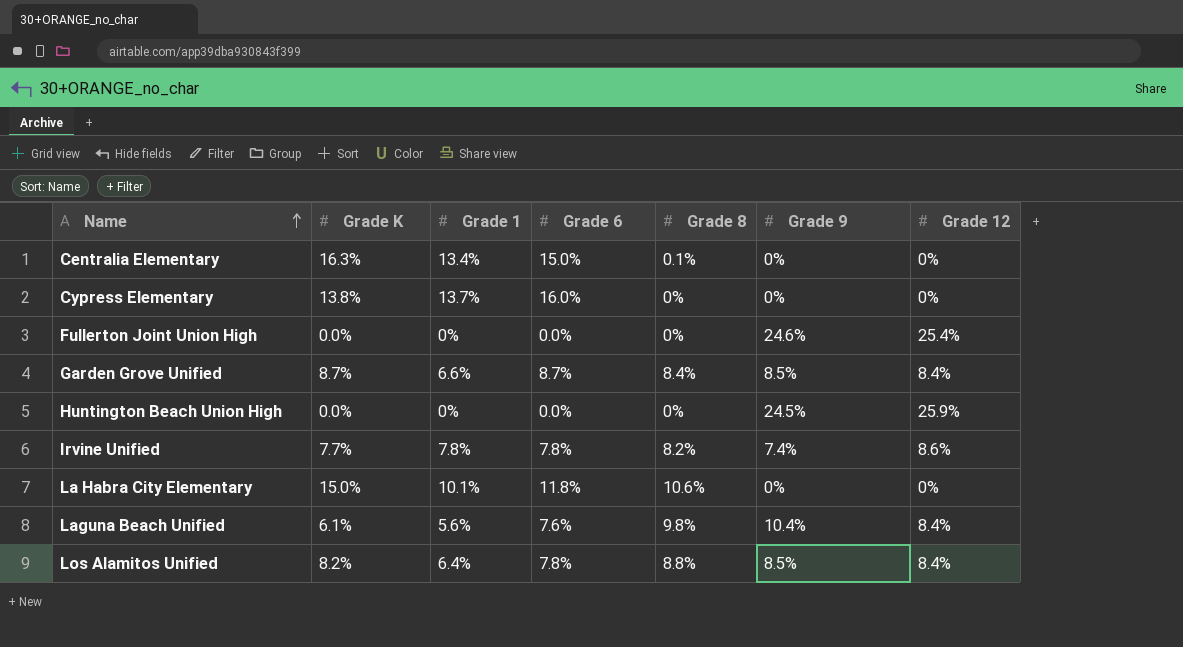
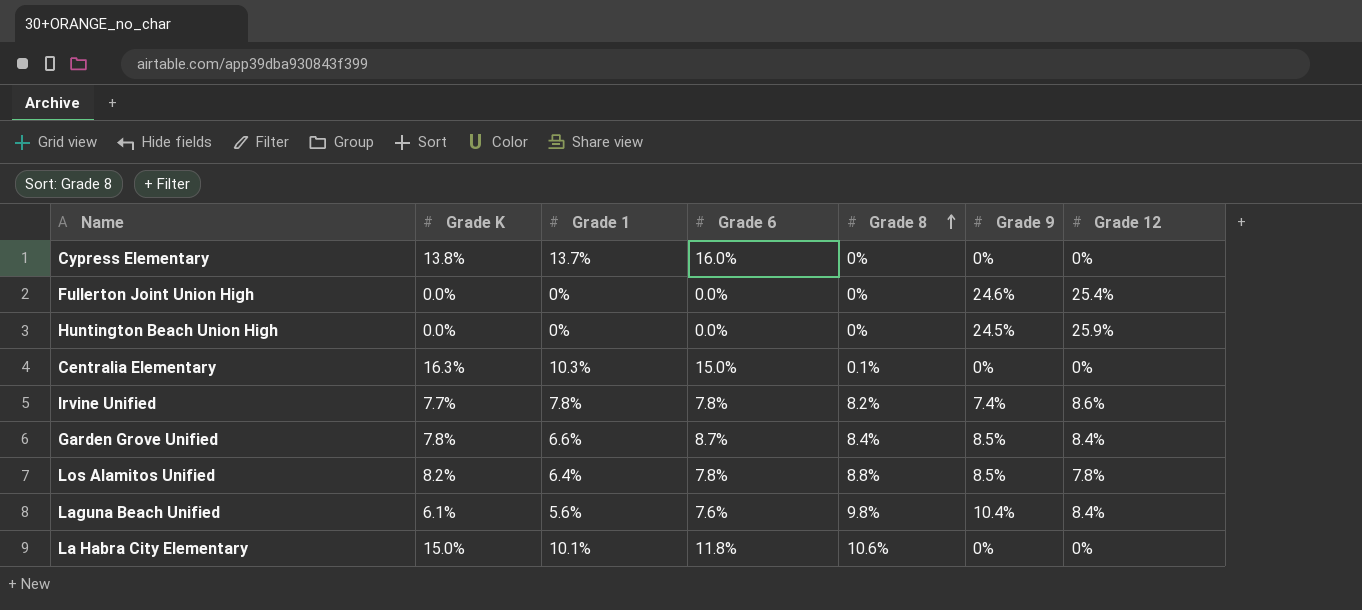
row order: Name ascending -> Grade 8 ascending
Centralia Elementary | Grade 1: 13.4% -> 10.3%
Garden Grove Unified | Grade K: 8.7% -> 7.8%
Los Alamitos Unified | Grade 12: 8.4% -> 7.8%

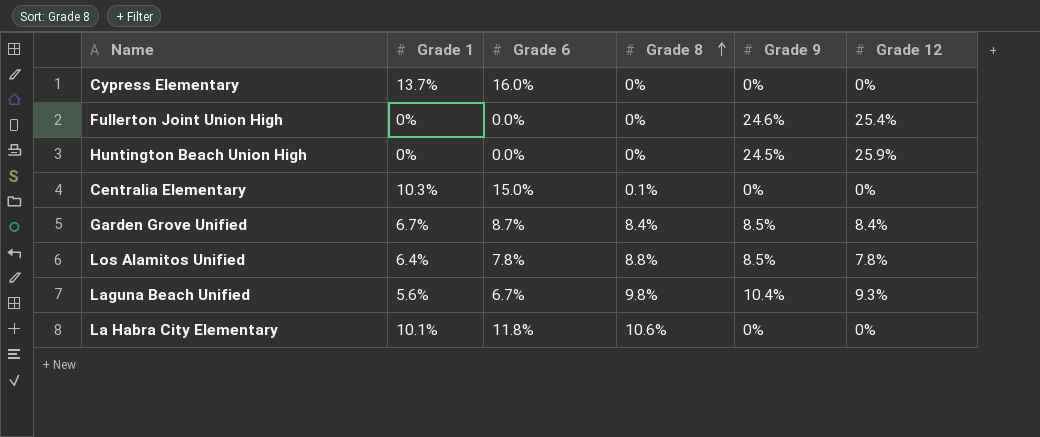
column Grade K | position: 2 -> none
row Irvine Unified: 7.7% | 7.8% | 7.8% | 8.2% | 7.4% | 8.6% -> none
Garden Grove Unified | Grade 1: 6.6% -> 6.7%
Laguna Beach Unified | Grade 6: 7.6% -> 6.7%
Laguna Beach Unified | Grade 12: 8.4% -> 9.3%

